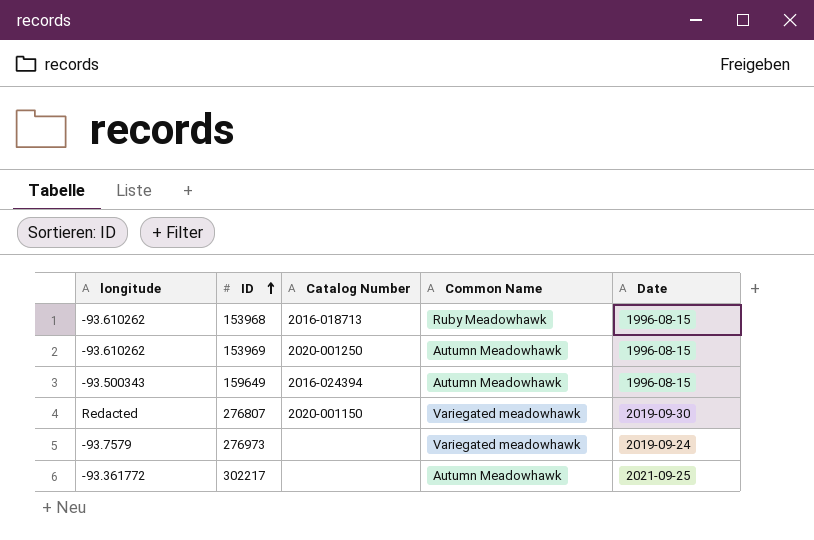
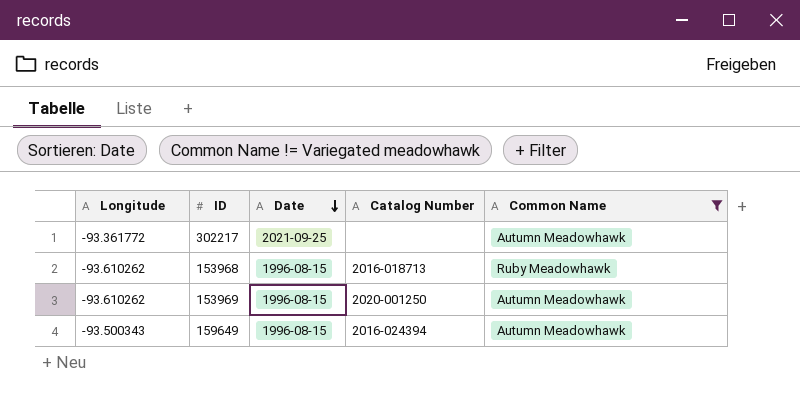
filter: none -> Common Name != Variegated meadowhawk
row order: ID ascending -> Date descending
column name: longitude -> Longitude
column Date | position: 5 -> 3

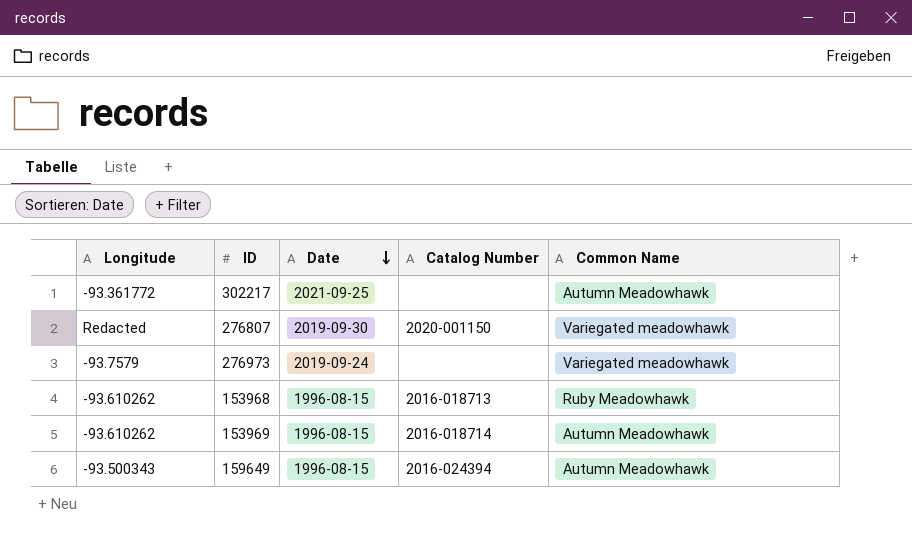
filter: Common Name != Variegated meadowhawk -> none
153969 | Catalog Number: 2020-001250 -> 2016-018714

